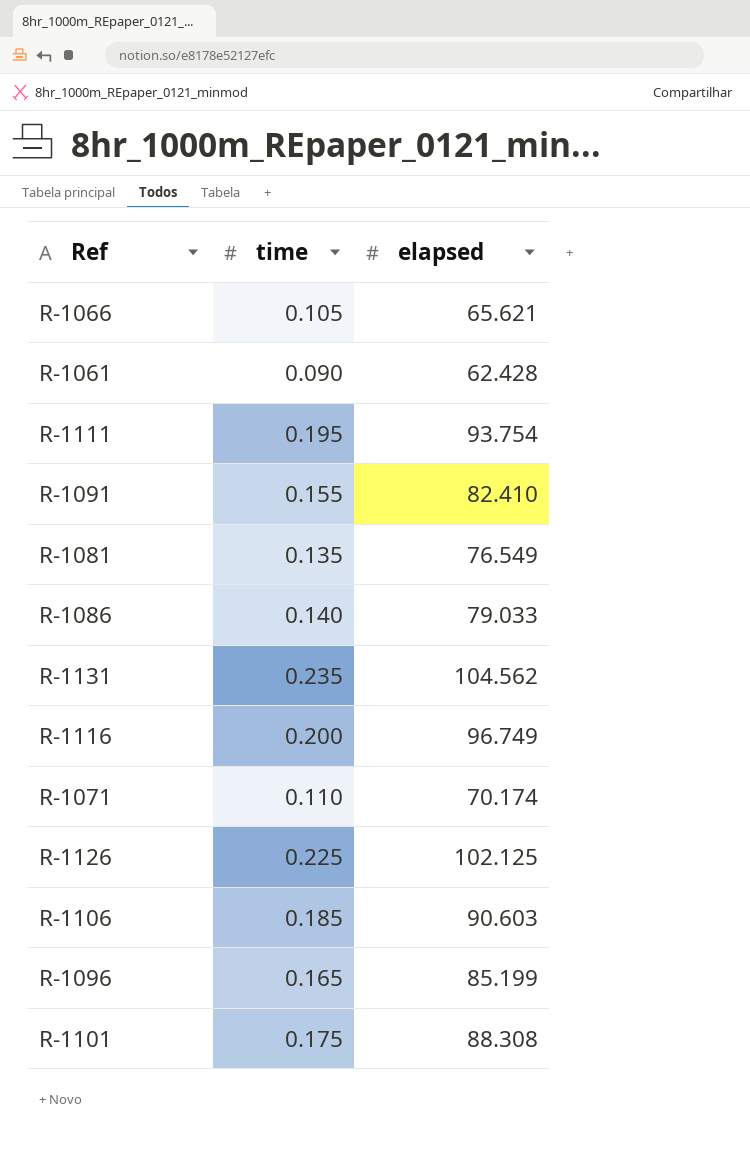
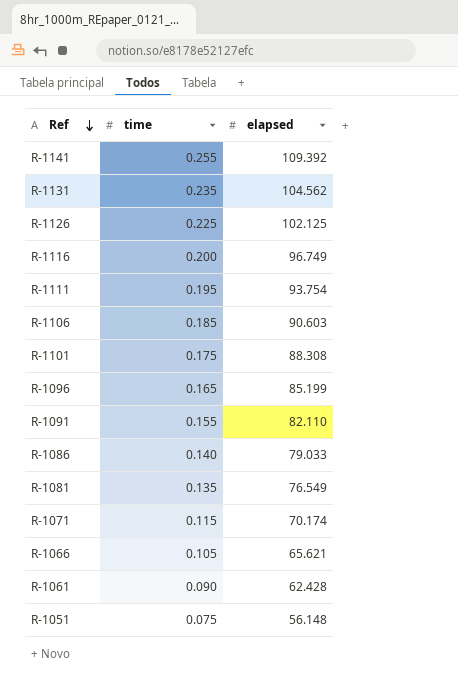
row order: none -> Ref descending
row R-1141: none -> 0.255 | 109.392
R-1091 | elapsed: 82.410 -> 82.110
R-1071 | time: 0.110 -> 0.115
row R-1051: none -> 0.075 | 56.148

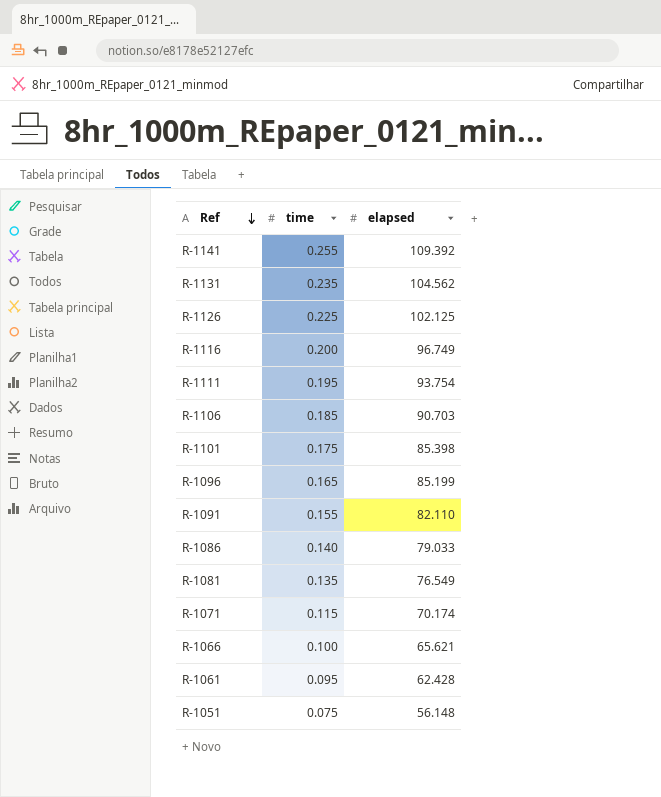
R-1106 | elapsed: 90.603 -> 90.703
R-1101 | elapsed: 88.308 -> 85.398
R-1066 | time: 0.105 -> 0.100
R-1061 | time: 0.090 -> 0.095

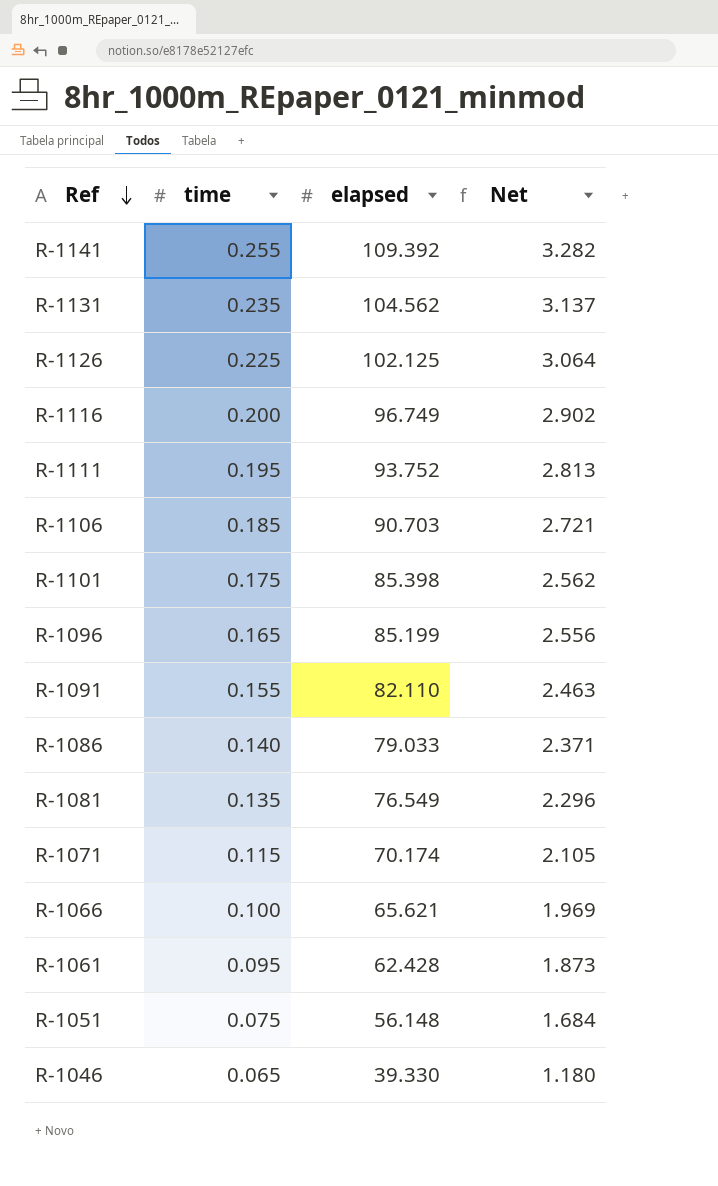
column Net | formula: none -> [elapsed] * 0.03
R-1111 | elapsed: 93.754 -> 93.752
row R-1046: none -> 0.065 | 39.330 | 1.180

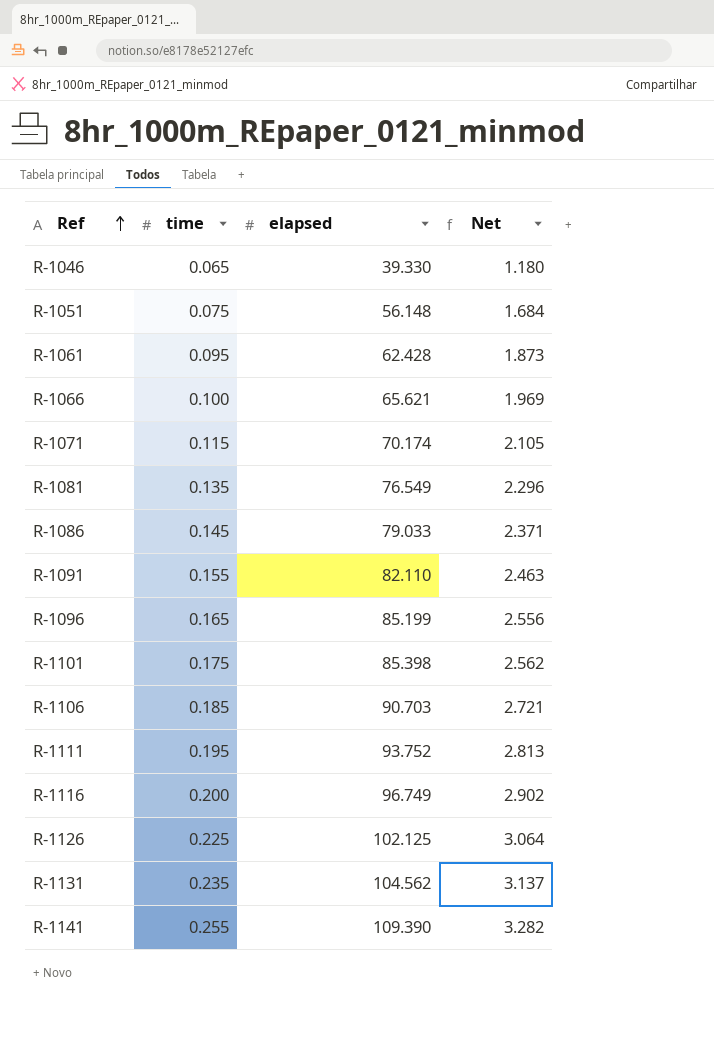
row order: Ref descending -> Ref ascending
R-1086 | time: 0.140 -> 0.145
R-1141 | elapsed: 109.392 -> 109.390

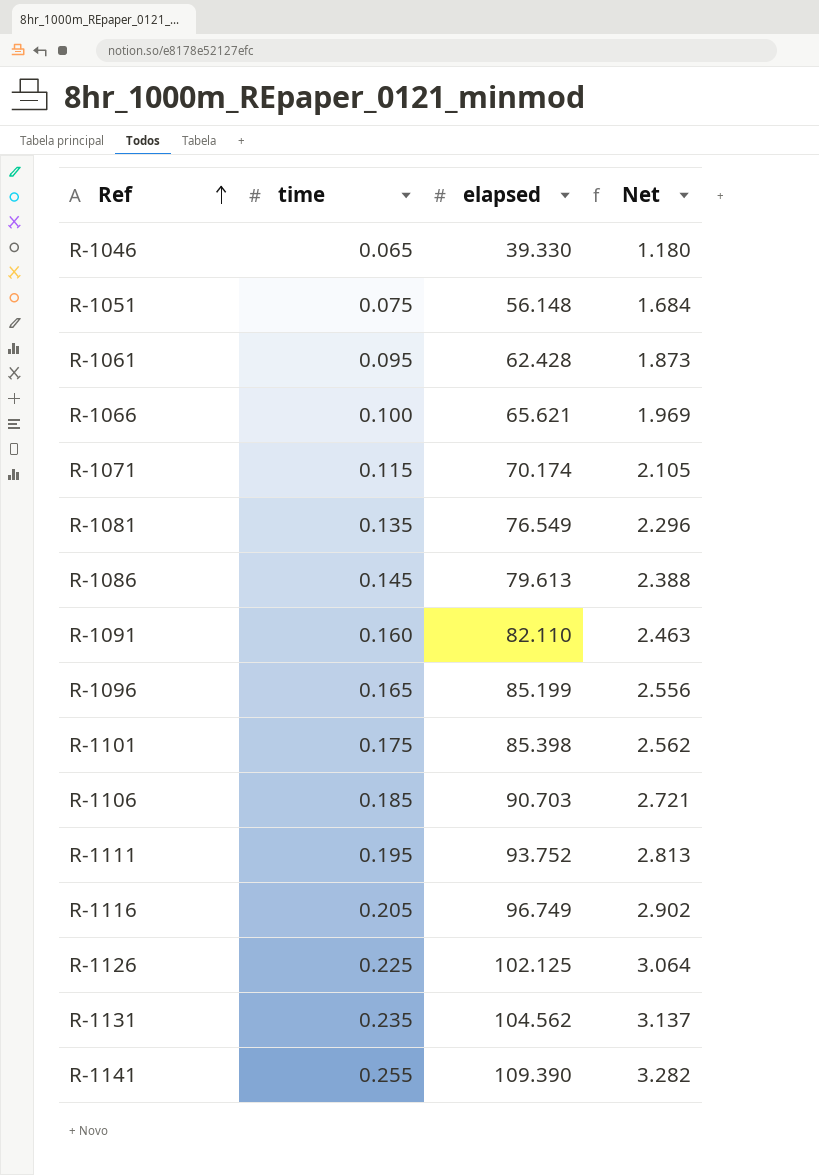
R-1086 | elapsed: 79.033 -> 79.613
R-1086 | Net: 2.371 -> 2.388
R-1091 | time: 0.155 -> 0.160
R-1116 | time: 0.200 -> 0.205

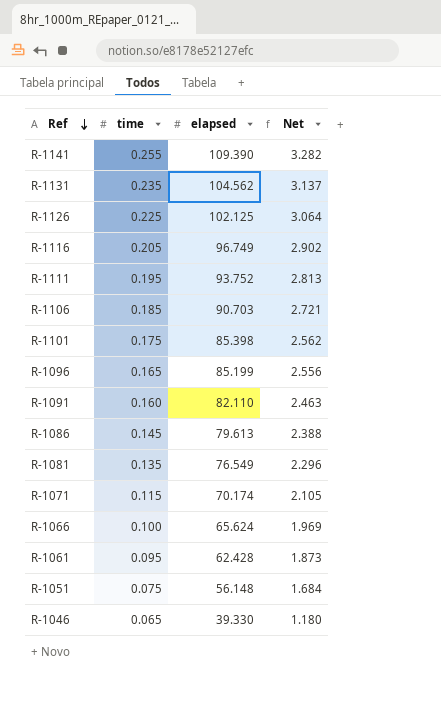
row order: Ref ascending -> Ref descending
R-1066 | elapsed: 65.621 -> 65.624

